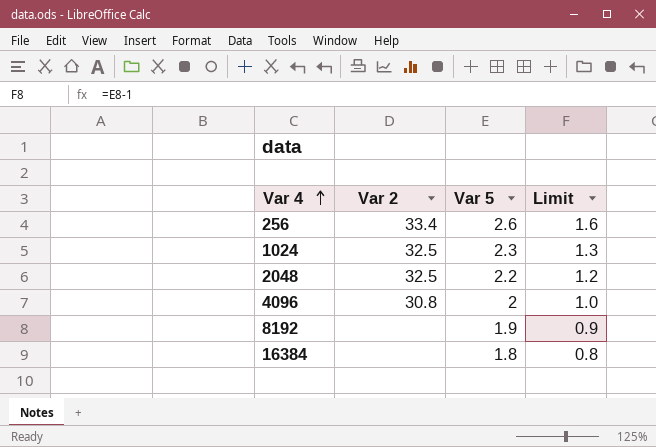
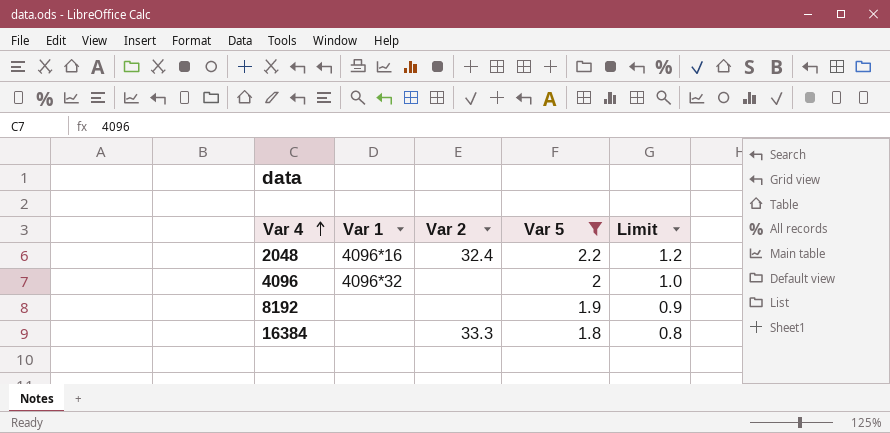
filter: none -> Var 5 <= 2.2
column Var 1 | position: none -> 2
2048 | Var 2: 32.5 -> 32.4
4096 | Var 2: 30.8 -> none
16384 | Var 2: none -> 33.3

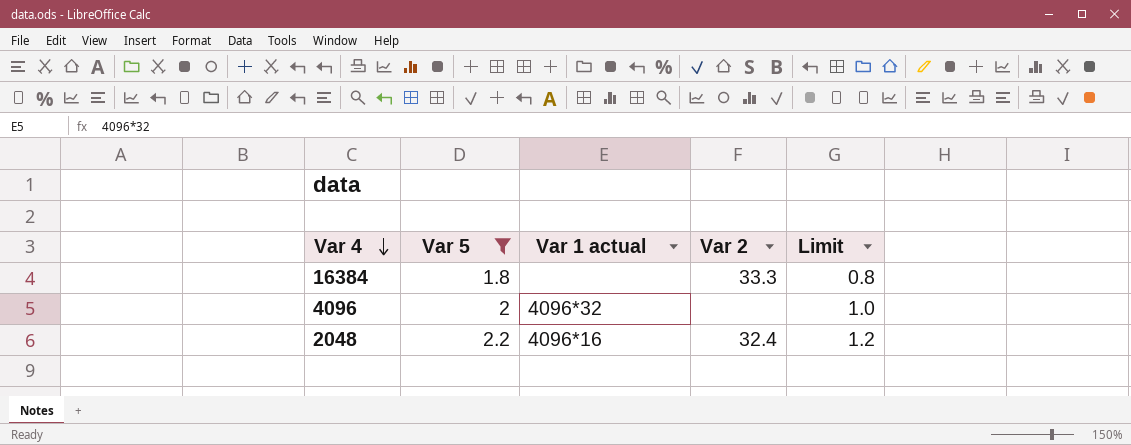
row order: Var 4 ascending -> Var 4 descending
column Var 5 | position: 4 -> 2
column name: Var 1 -> Var 1 actual
row 8192: none | none | 1.9 | 0.9 -> none

